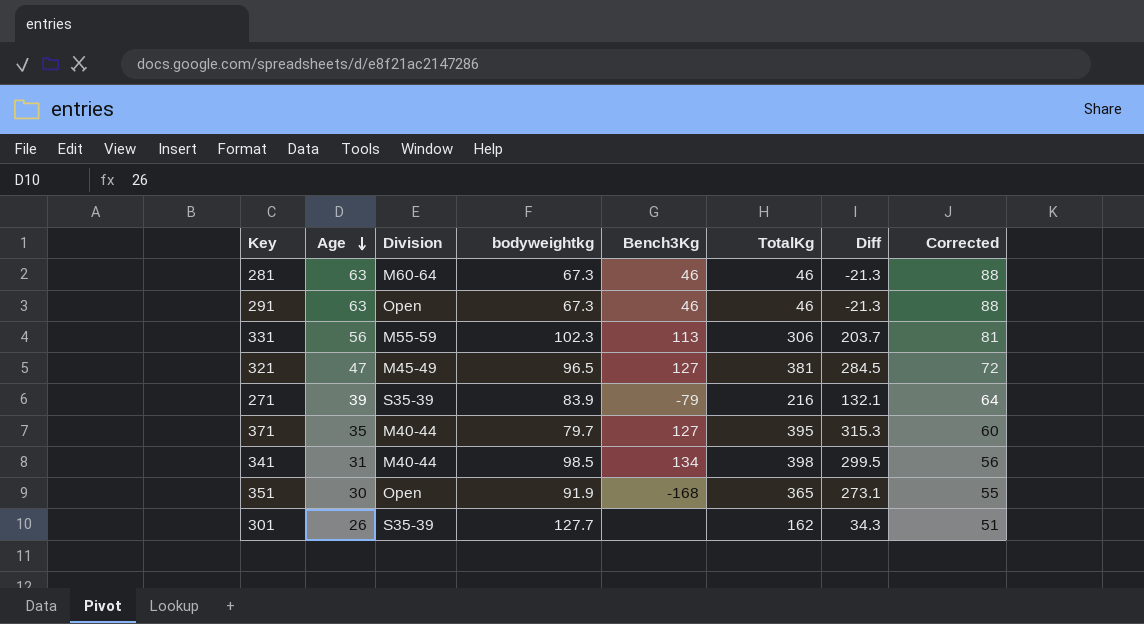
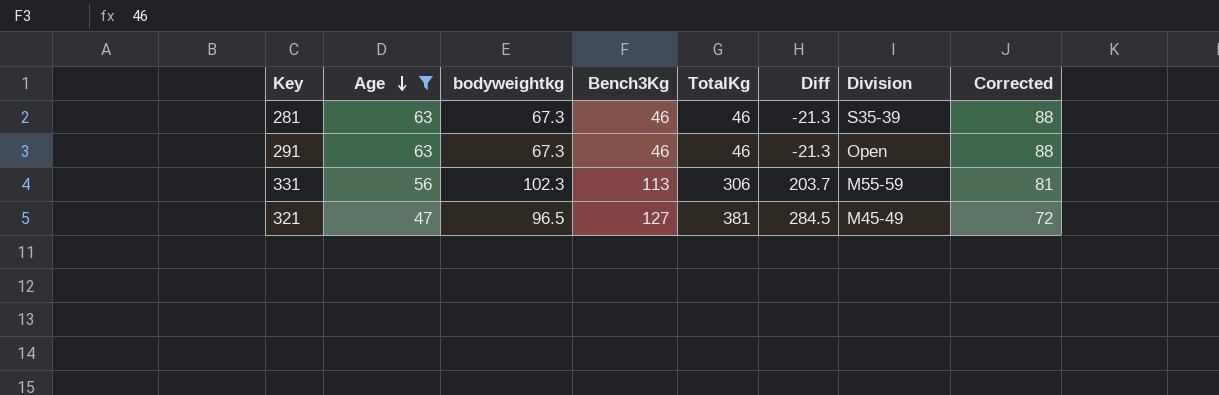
filter: none -> Age >= 47
column Division | position: 3 -> 7
281 | Division: M60-64 -> S35-39

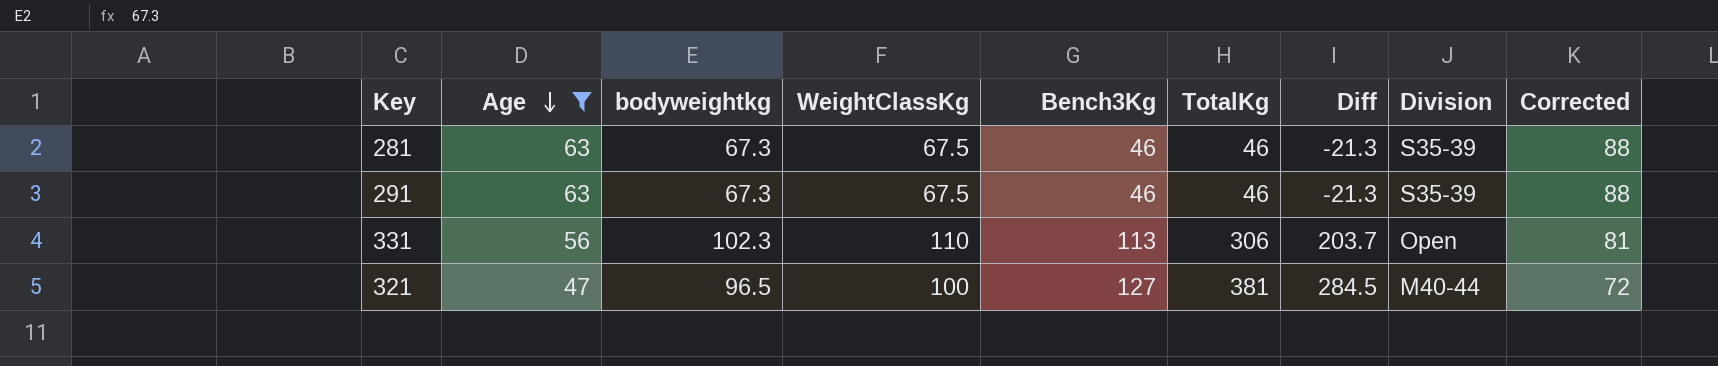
column WeightClassKg | position: none -> 4
291 | Division: Open -> S35-39
331 | Division: M55-59 -> Open
321 | Division: M45-49 -> M40-44

